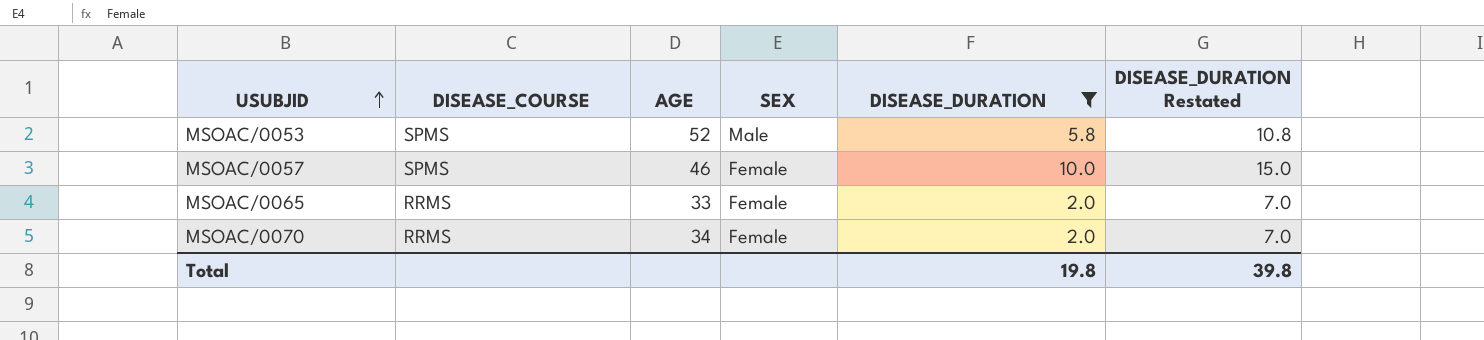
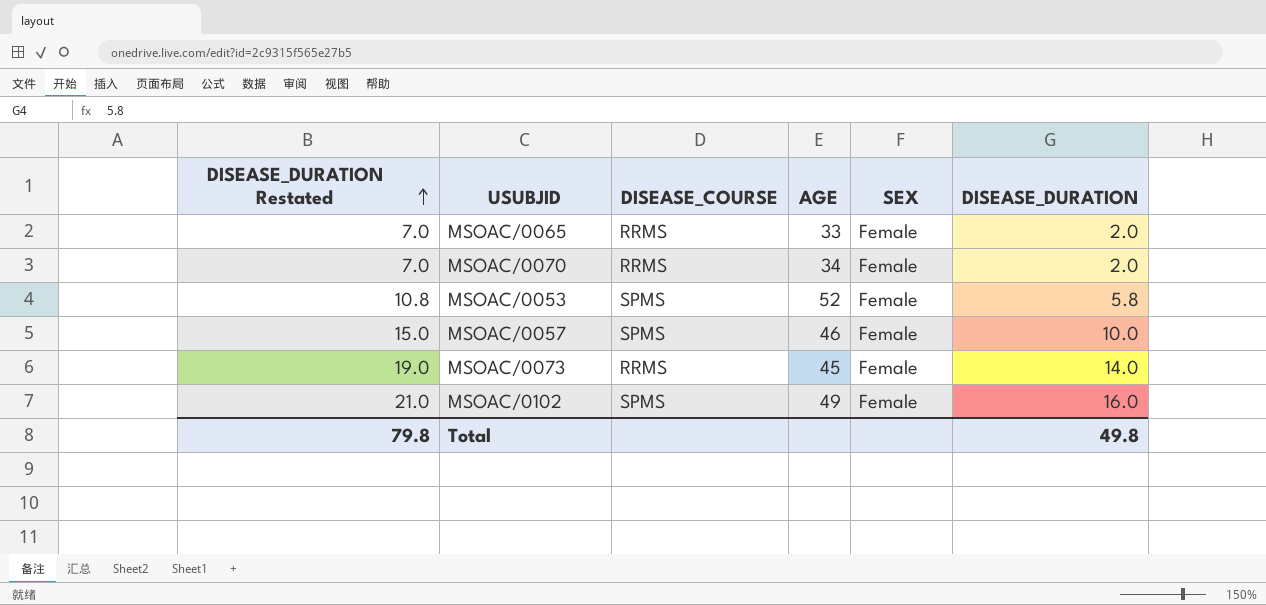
filter: DISEASE_DURATION <= 10.0 -> none
row order: USUBJID ascending -> DISEASE_DURATION Restated ascending
column DISEASE_DURATION Restated | position: 6 -> 1
MSOAC/0053 | SEX: Male -> Female
Total | DISEASE_DURATION Restated: 39.8 -> 79.8
Total | DISEASE_DURATION: 19.8 -> 49.8

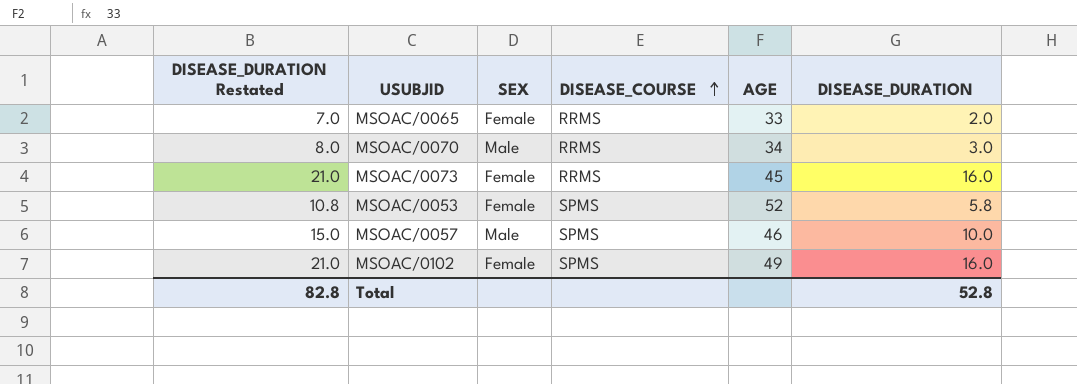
row order: DISEASE_DURATION Restated ascending -> DISEASE_COURSE ascending
column SEX | position: 5 -> 3
MSOAC/0070 | DISEASE_DURATION Restated: 7.0 -> 8.0
MSOAC/0070 | SEX: Female -> Male
MSOAC/0070 | DISEASE_DURATION: 2.0 -> 3.0
MSOAC/0073 | DISEASE_DURATION Restated: 19.0 -> 21.0
MSOAC/0073 | DISEASE_DURATION: 14.0 -> 16.0
MSOAC/0057 | SEX: Female -> Male
Total | DISEASE_DURATION Restated: 79.8 -> 82.8
Total | DISEASE_DURATION: 49.8 -> 52.8

